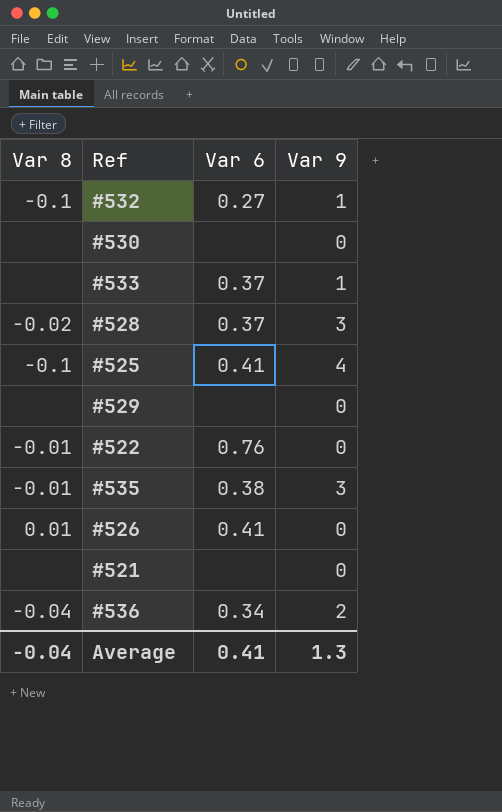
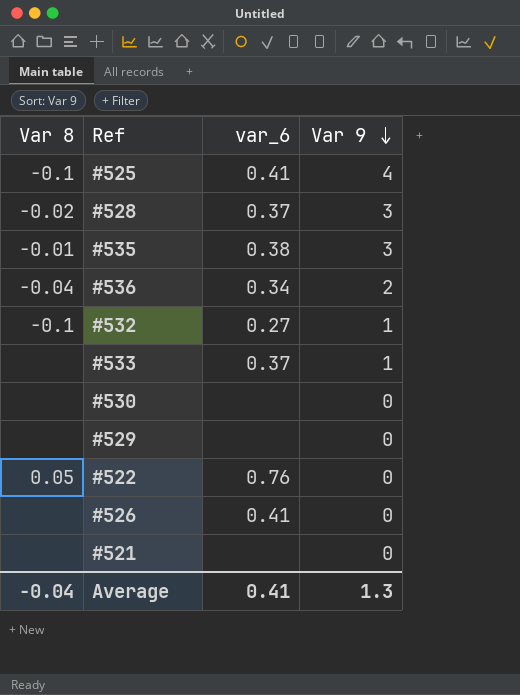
row order: none -> Var 9 descending
column name: Var 6 -> var_6
#522 | Var 8: -0.01 -> 0.05
#526 | Var 8: 0.01 -> none

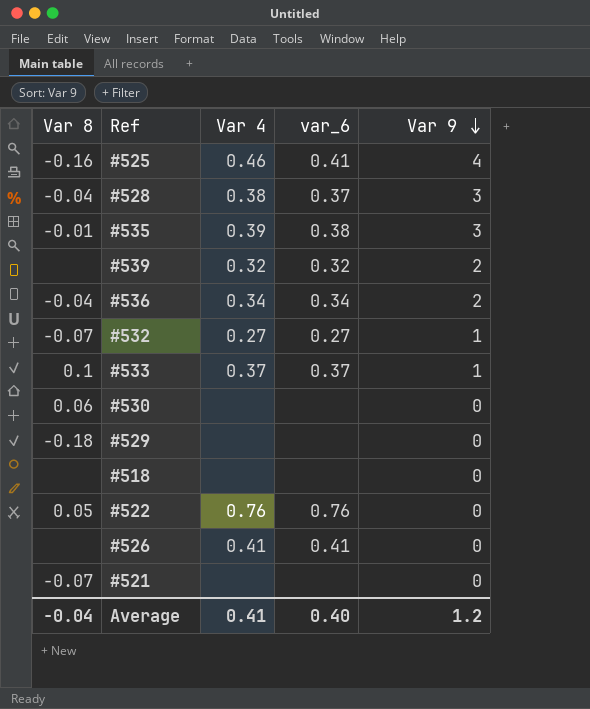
column Var 4 | position: none -> 3
#525 | Var 8: -0.1 -> -0.16
#528 | Var 8: -0.02 -> -0.04
row #539: none -> none | 0.32 | 0.32 | 2
#532 | Var 8: -0.1 -> -0.07
#533 | Var 8: none -> 0.1
#530 | Var 8: none -> 0.06
#529 | Var 8: none -> -0.18
row #518: none -> none | none | none | 0
#521 | Var 8: none -> -0.07
Average | var_6: 0.41 -> 0.40
Average | Var 9: 1.3 -> 1.2

